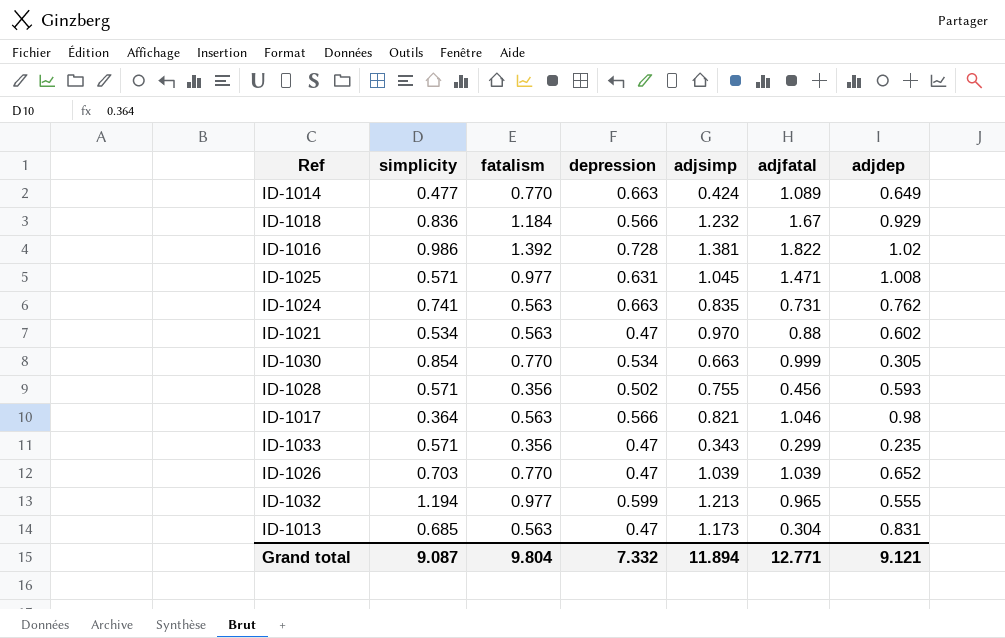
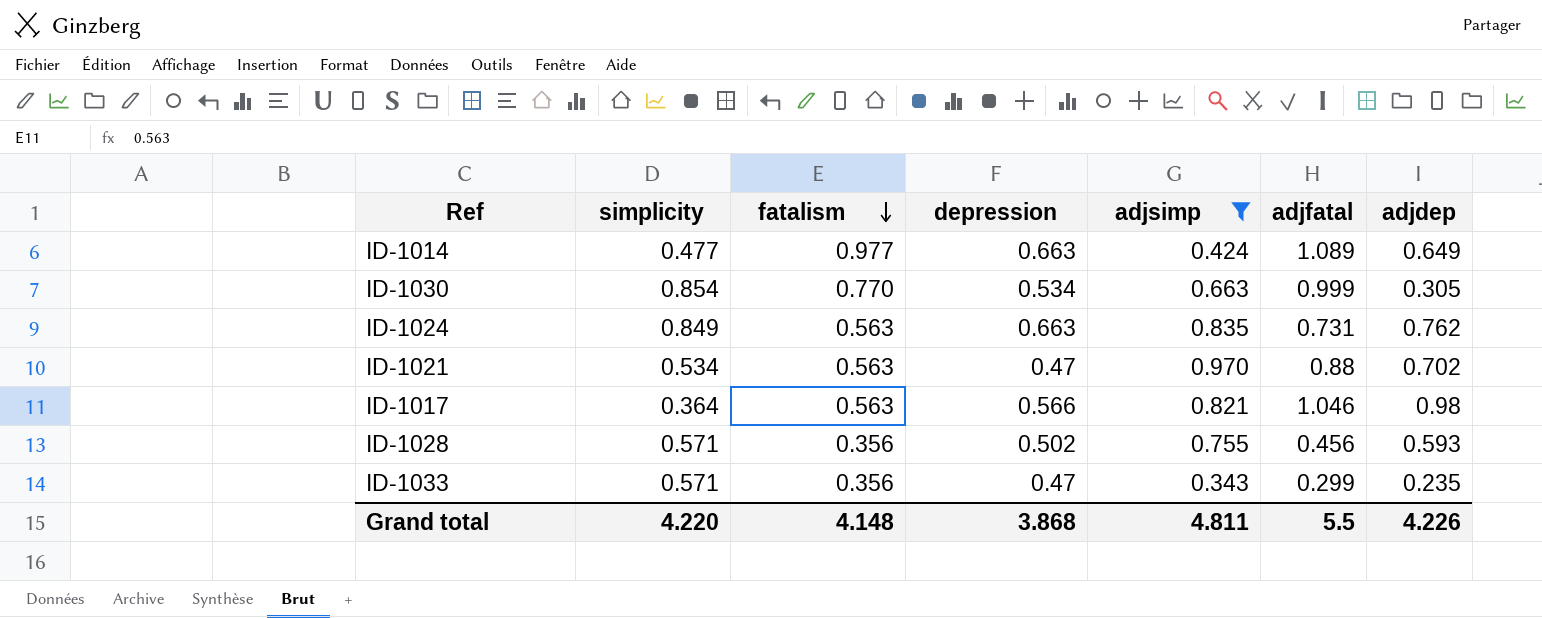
filter: none -> adjsimp <= 0.970
row order: none -> fatalism descending
ID-1014 | fatalism: 0.770 -> 0.977
ID-1024 | simplicity: 0.741 -> 0.849
ID-1021 | adjdep: 0.602 -> 0.702
Grand total | simplicity: 9.087 -> 4.220
Grand total | fatalism: 9.804 -> 4.148
Grand total | depression: 7.332 -> 3.868
Grand total | adjsimp: 11.894 -> 4.811
Grand total | adjfatal: 12.771 -> 5.5
Grand total | adjdep: 9.121 -> 4.226

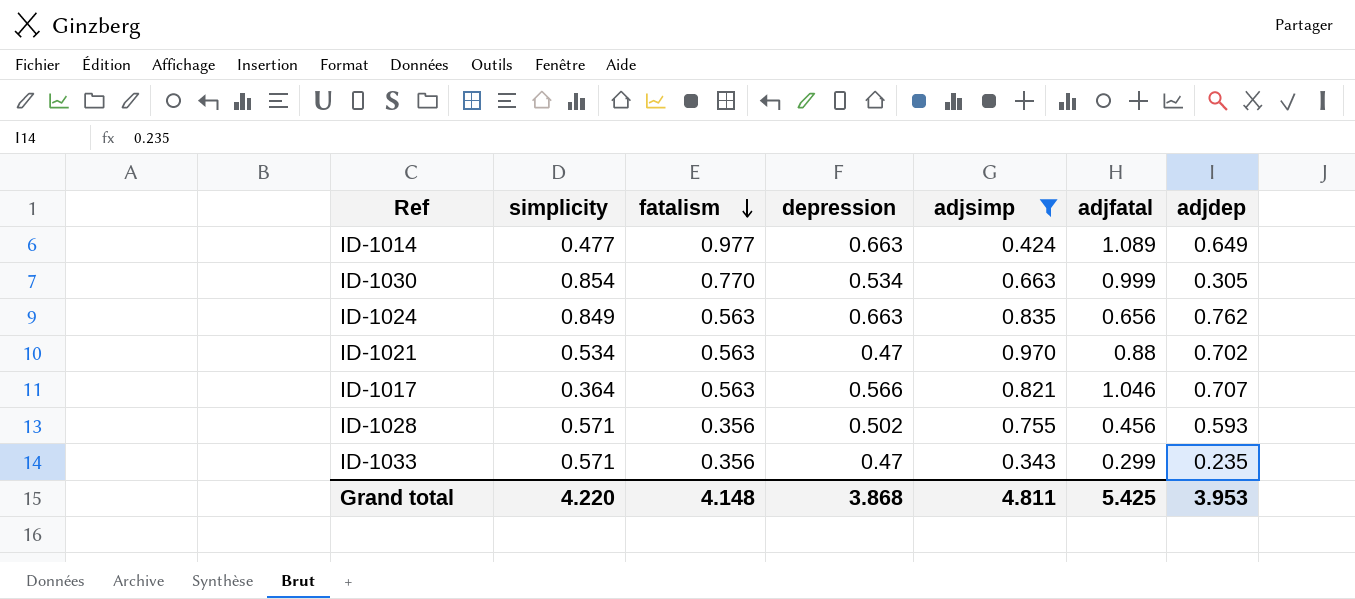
ID-1024 | adjfatal: 0.731 -> 0.656
ID-1017 | adjdep: 0.98 -> 0.707
Grand total | adjfatal: 5.5 -> 5.425
Grand total | adjdep: 4.226 -> 3.953

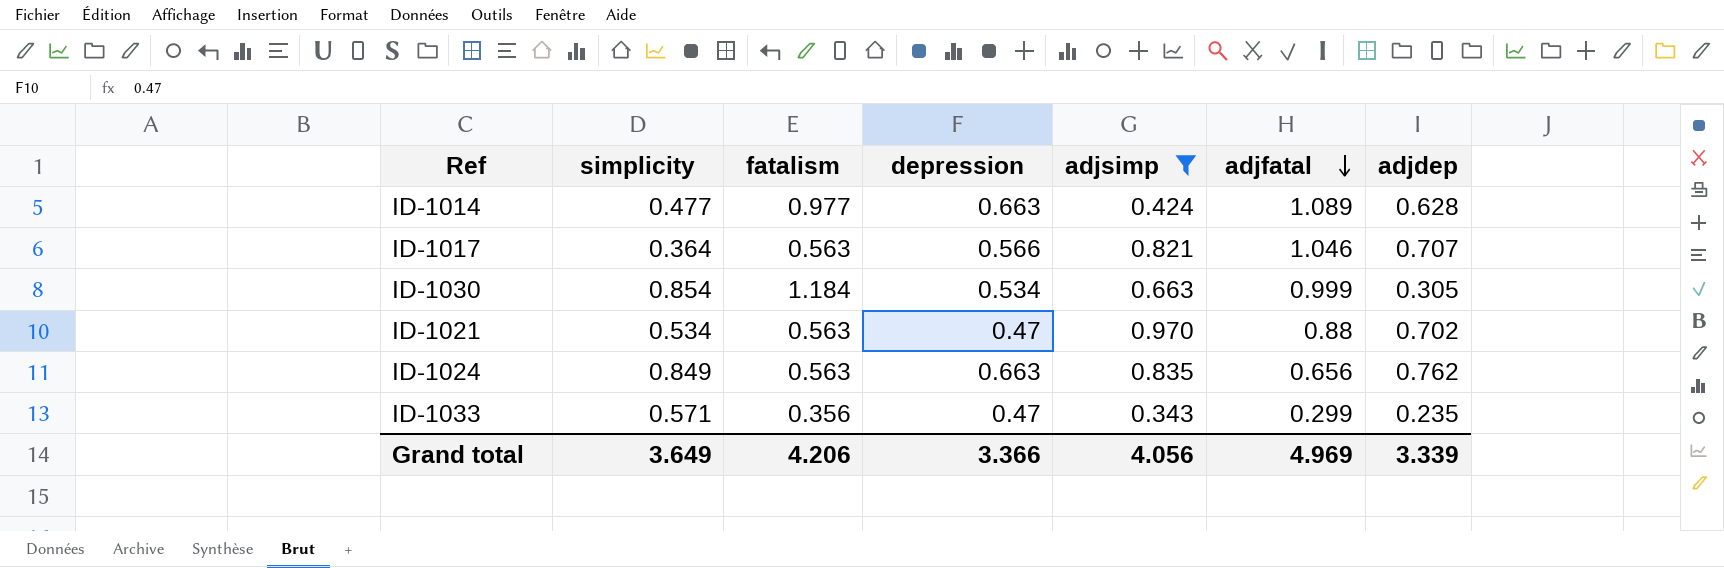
row order: fatalism descending -> adjfatal descending
row ID-1028: 0.571 | 0.356 | 0.502 | 0.755 | 0.456 | 0.593 -> none
ID-1014 | adjdep: 0.649 -> 0.628
ID-1030 | fatalism: 0.770 -> 1.184
Grand total | simplicity: 4.220 -> 3.649
Grand total | fatalism: 4.148 -> 4.206
Grand total | depression: 3.868 -> 3.366
Grand total | adjsimp: 4.811 -> 4.056
Grand total | adjfatal: 5.425 -> 4.969
Grand total | adjdep: 3.953 -> 3.339

